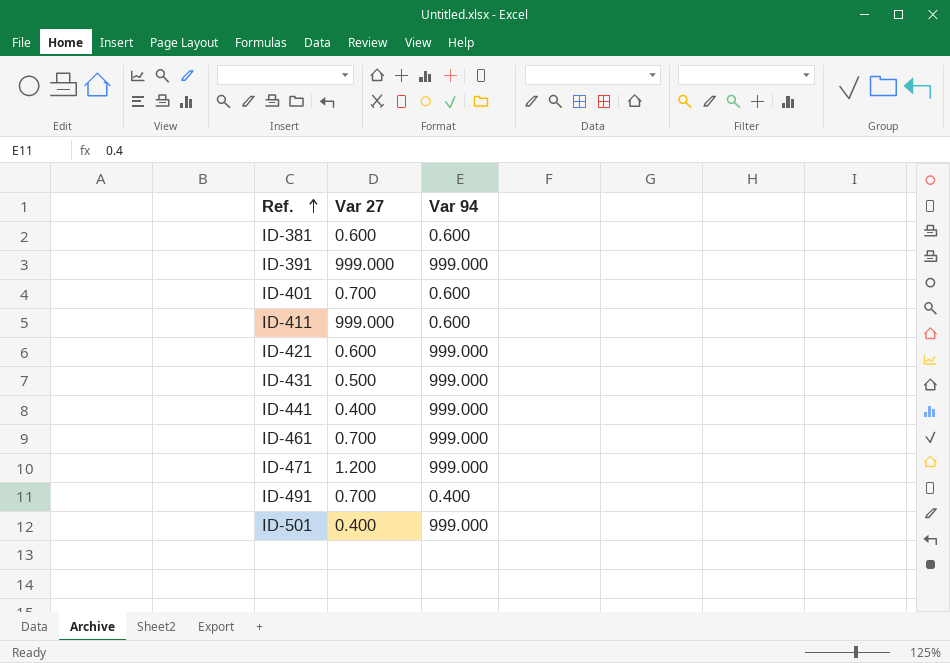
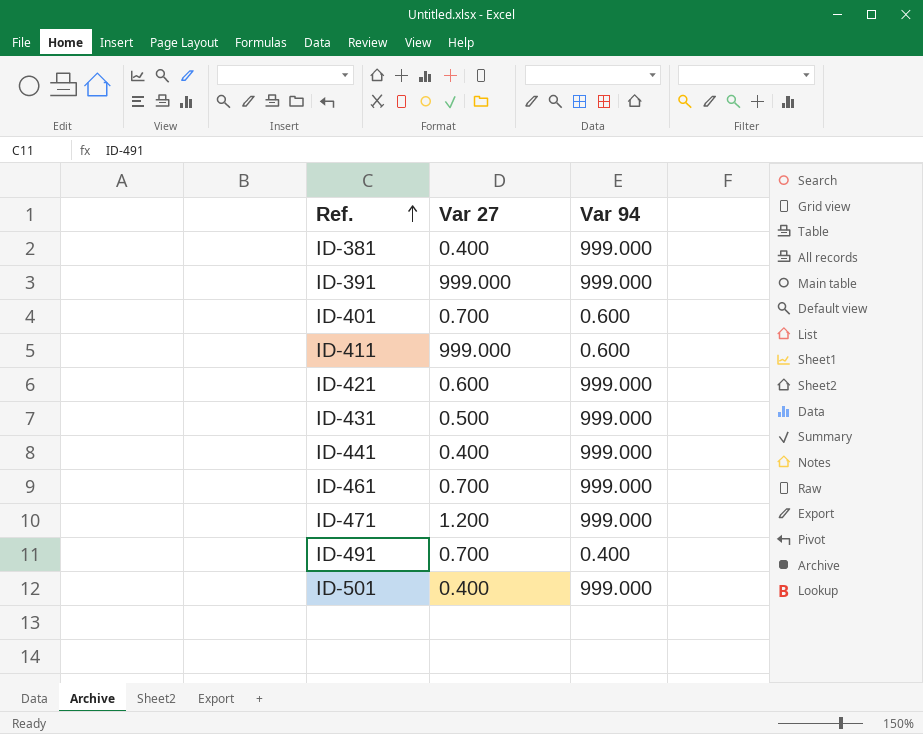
ID-381 | Var 27: 0.600 -> 0.400
ID-381 | Var 94: 0.600 -> 999.000

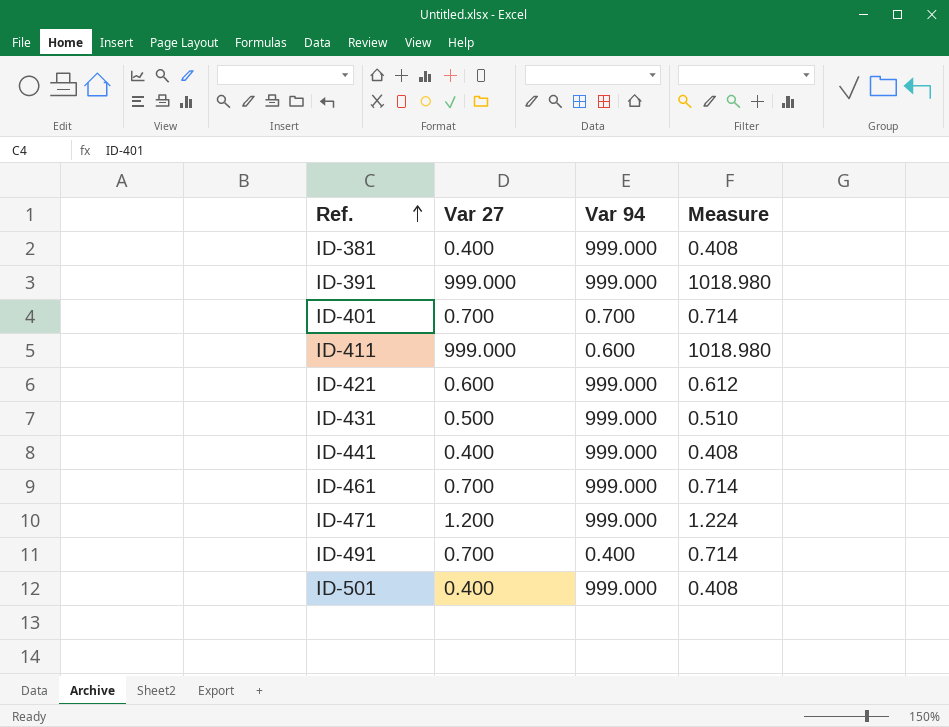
column Measure | formula: none -> [Var 27] * 1.02
ID-401 | Var 94: 0.600 -> 0.700

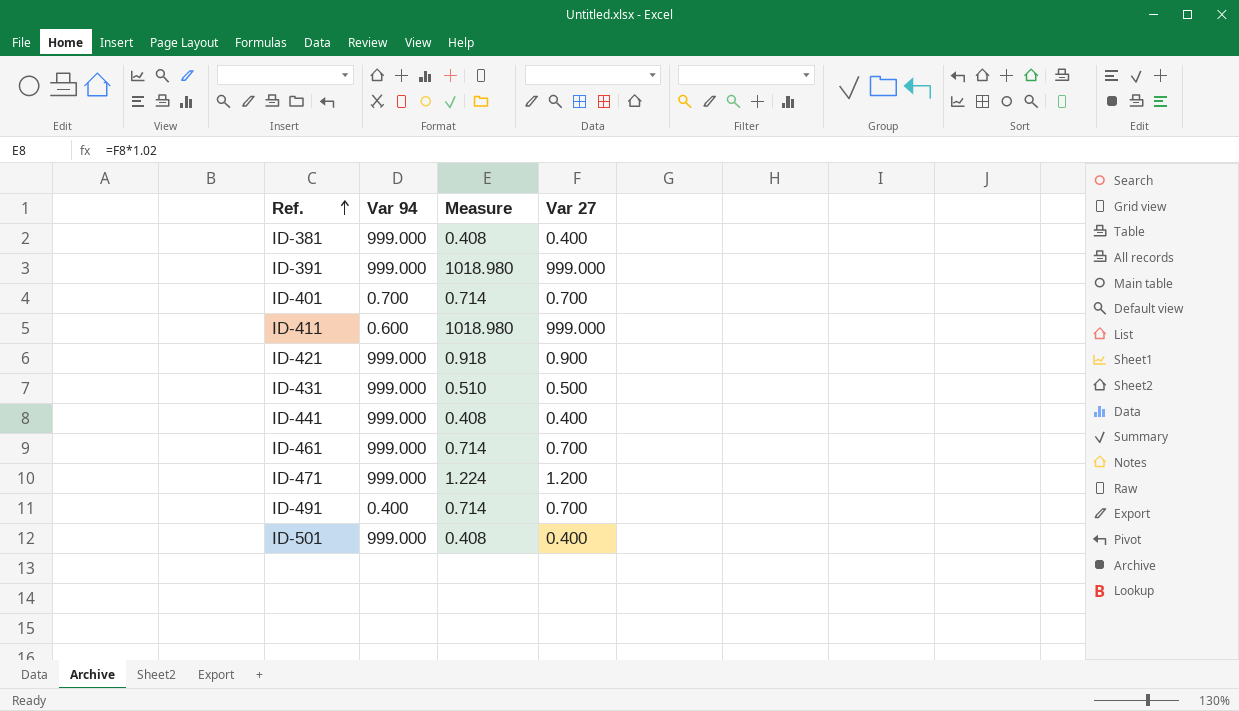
column Var 27 | position: 2 -> 4
ID-421 | Measure: 0.612 -> 0.918
ID-421 | Var 27: 0.600 -> 0.900

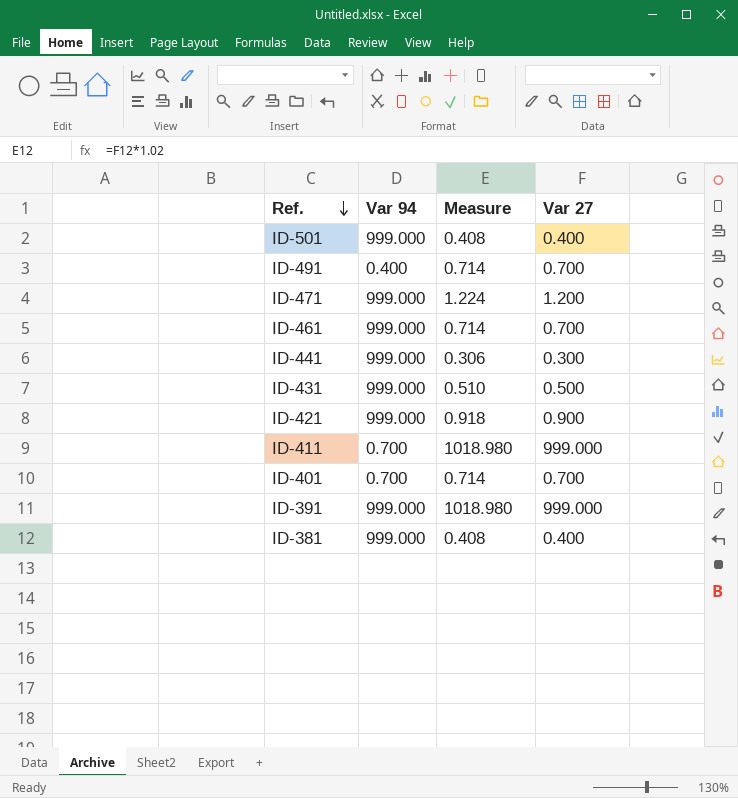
row order: Ref. ascending -> Ref. descending
ID-441 | Measure: 0.408 -> 0.306
ID-441 | Var 27: 0.400 -> 0.300
ID-411 | Var 94: 0.600 -> 0.700

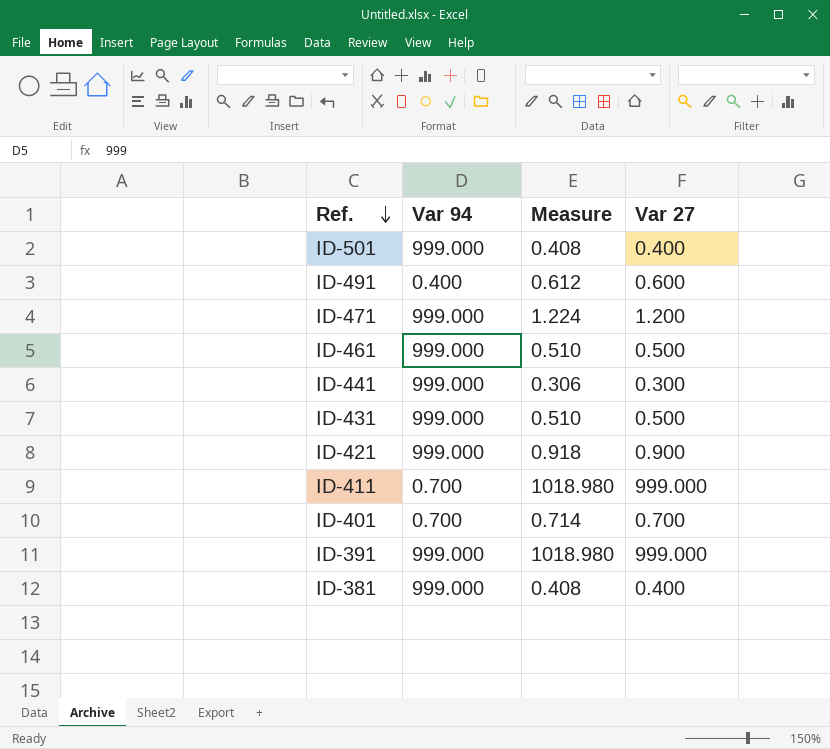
ID-491 | Measure: 0.714 -> 0.612
ID-491 | Var 27: 0.700 -> 0.600
ID-461 | Measure: 0.714 -> 0.510
ID-461 | Var 27: 0.700 -> 0.500

